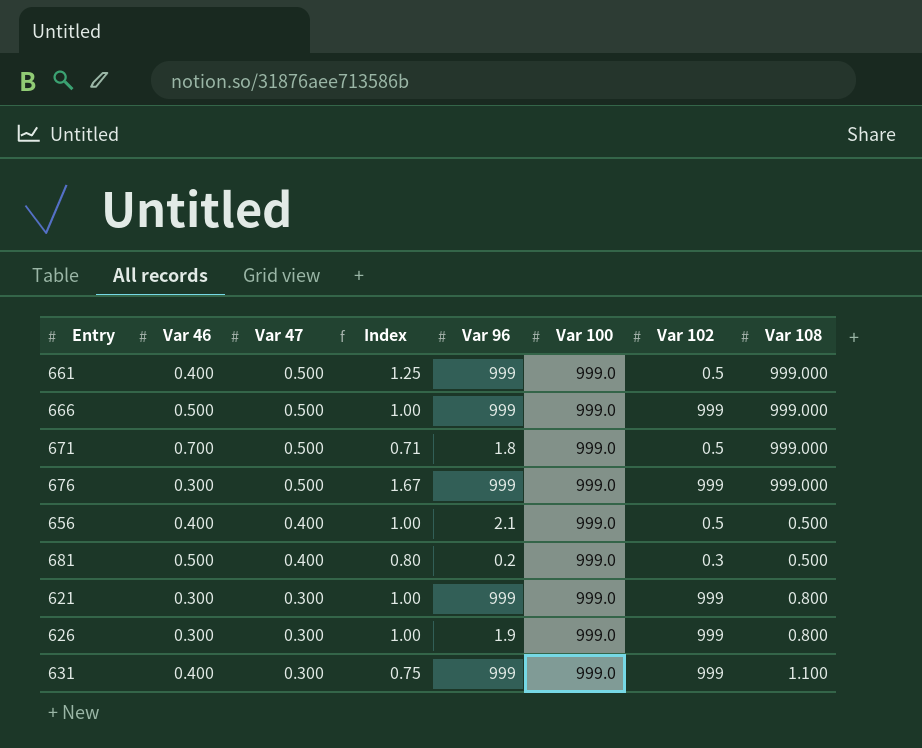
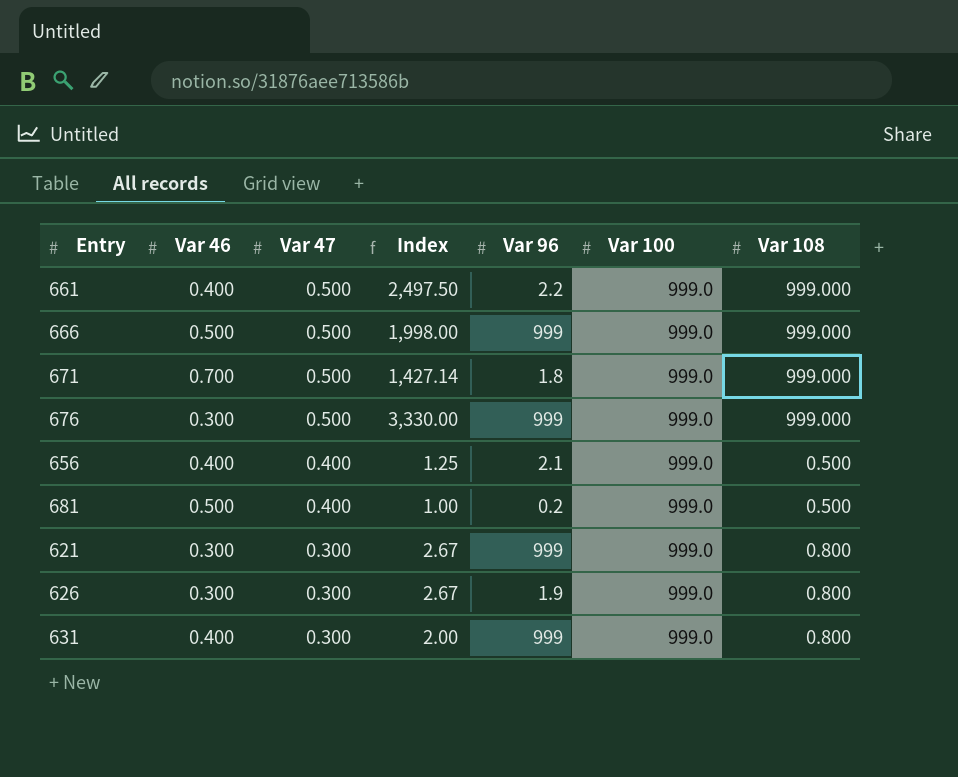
column Var 102 | position: 7 -> none
column Index | formula: [Var 47] / [Var 46] -> [Var 108] / [Var 46]
661 | Var 96: 999 -> 2.2
631 | Var 108: 1.100 -> 0.800

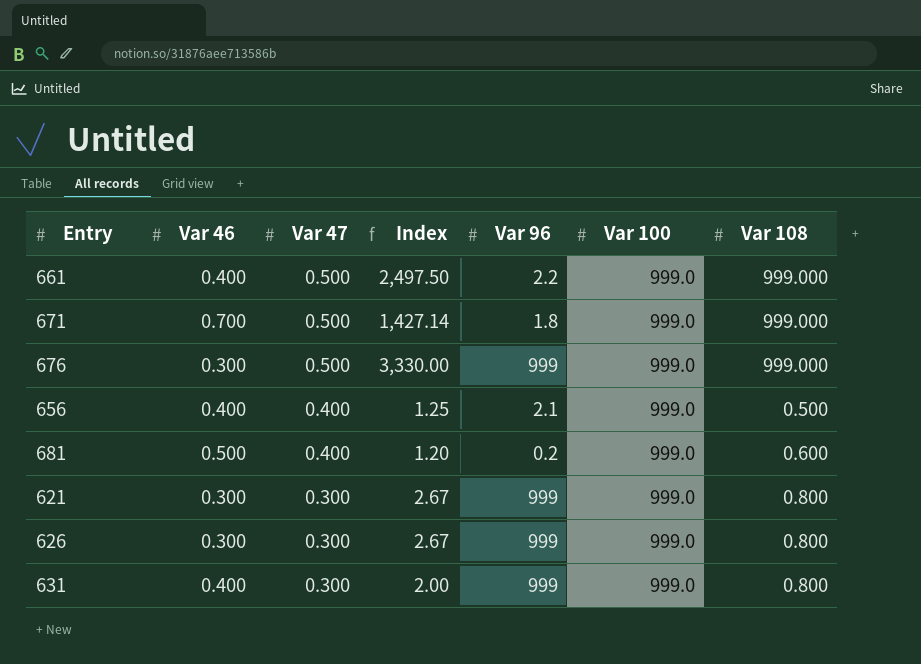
row 666: 0.500 | 0.500 | 1,998.00 | 999 | 999.0 | 999.000 -> none
681 | Index: 1.00 -> 1.20
681 | Var 108: 0.500 -> 0.600
626 | Var 96: 1.9 -> 999

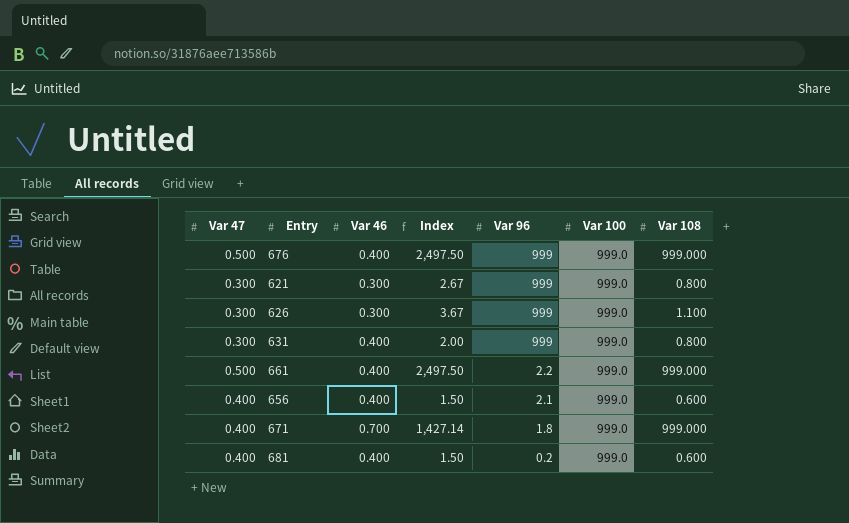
row order: Var 47 descending -> Var 96 descending
column Var 47 | position: 3 -> 1
676 | Var 46: 0.300 -> 0.400
676 | Index: 3,330.00 -> 2,497.50
626 | Index: 2.67 -> 3.67
626 | Var 108: 0.800 -> 1.100
656 | Index: 1.25 -> 1.50
656 | Var 108: 0.500 -> 0.600
671 | Var 47: 0.500 -> 0.400
681 | Var 46: 0.500 -> 0.400
681 | Index: 1.20 -> 1.50

